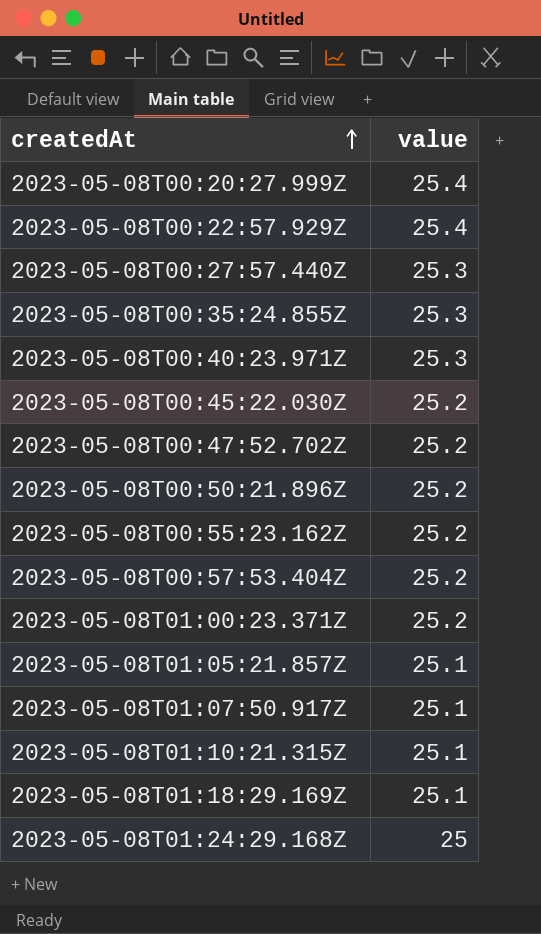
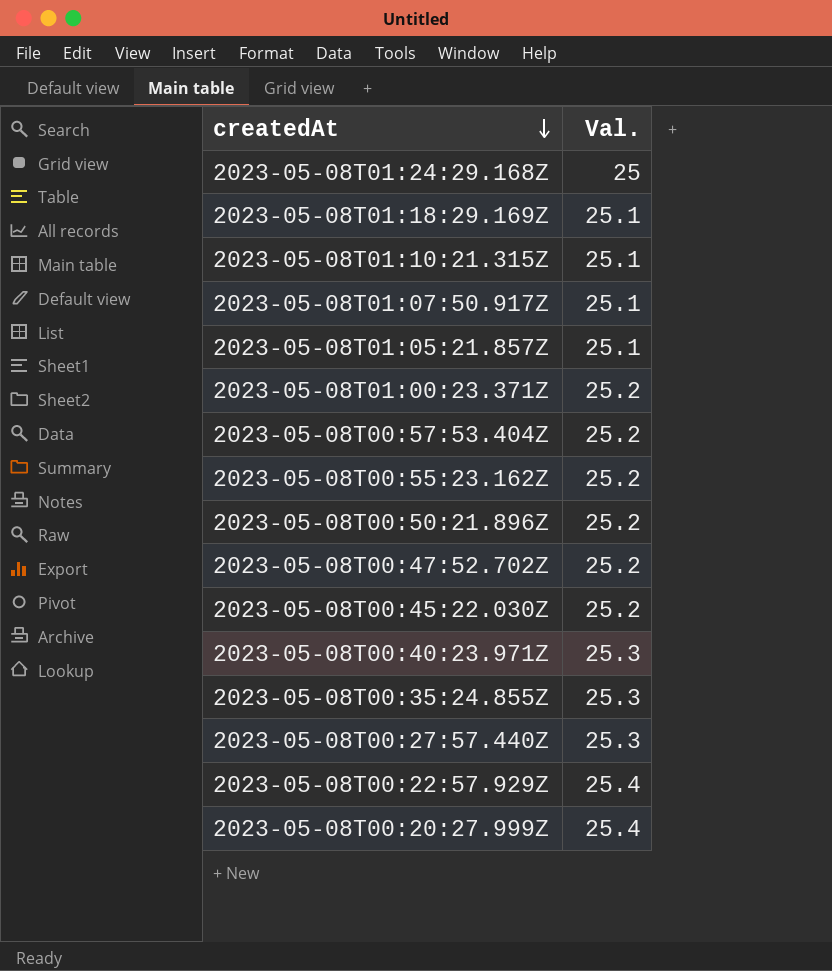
row order: createdAt ascending -> createdAt descending
column name: value -> Val.

